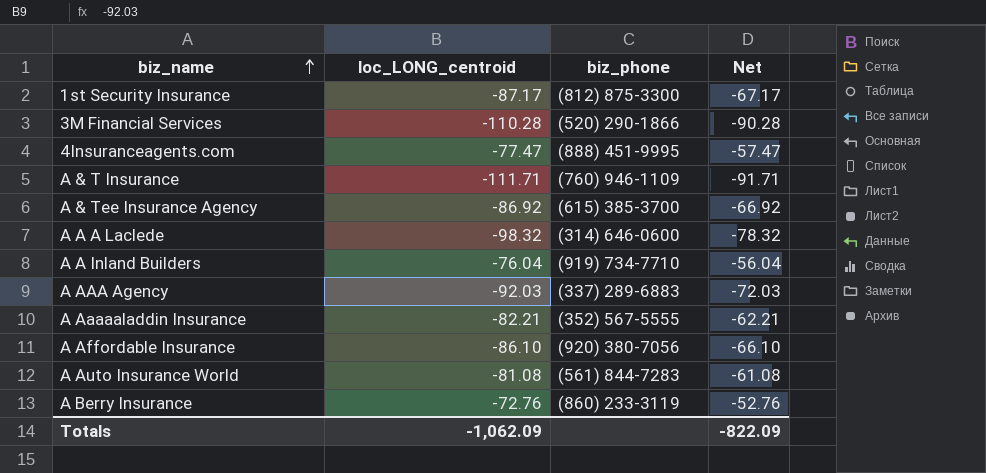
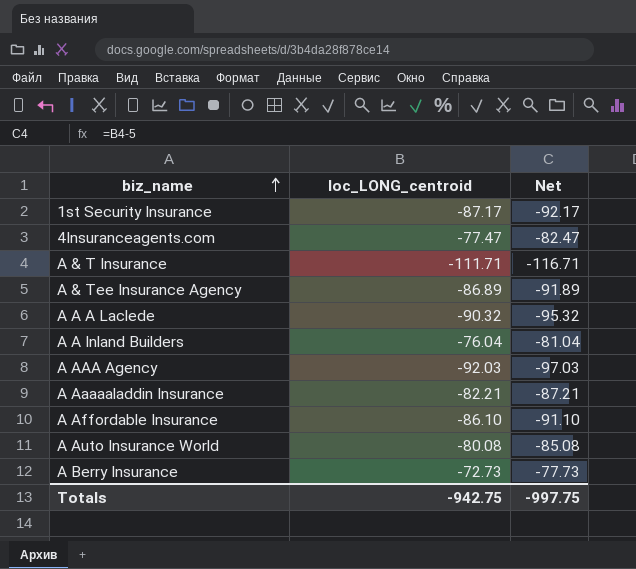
column biz_phone | position: 3 -> none
column Net | formula: [loc_LONG_centroid] + 20 -> [loc_LONG_centroid] - 5
row 3M Financial Services: -110.28 | (520) 290-1866 | -90.28 -> none
A & Tee Insurance Agency | loc_LONG_centroid: -86.92 -> -86.89
A A A Laclede | loc_LONG_centroid: -98.32 -> -90.32
A Auto Insurance World | loc_LONG_centroid: -81.08 -> -80.08
A Berry Insurance | loc_LONG_centroid: -72.76 -> -72.73
Totals | loc_LONG_centroid: -1,062.09 -> -942.75
Totals | Net: -822.09 -> -997.75

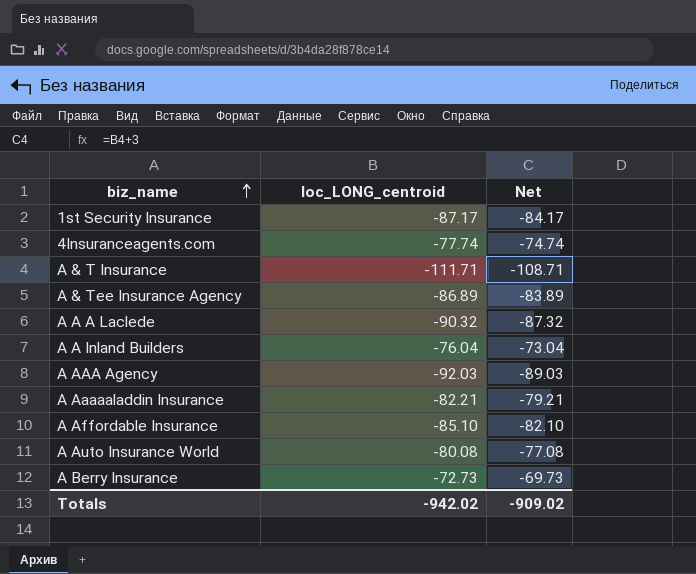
column Net | formula: [loc_LONG_centroid] - 5 -> [loc_LONG_centroid] + 3
4Insuranceagents.com | loc_LONG_centroid: -77.47 -> -77.74
A Affordable Insurance | loc_LONG_centroid: -86.10 -> -85.10
Totals | loc_LONG_centroid: -942.75 -> -942.02
Totals | Net: -997.75 -> -909.02

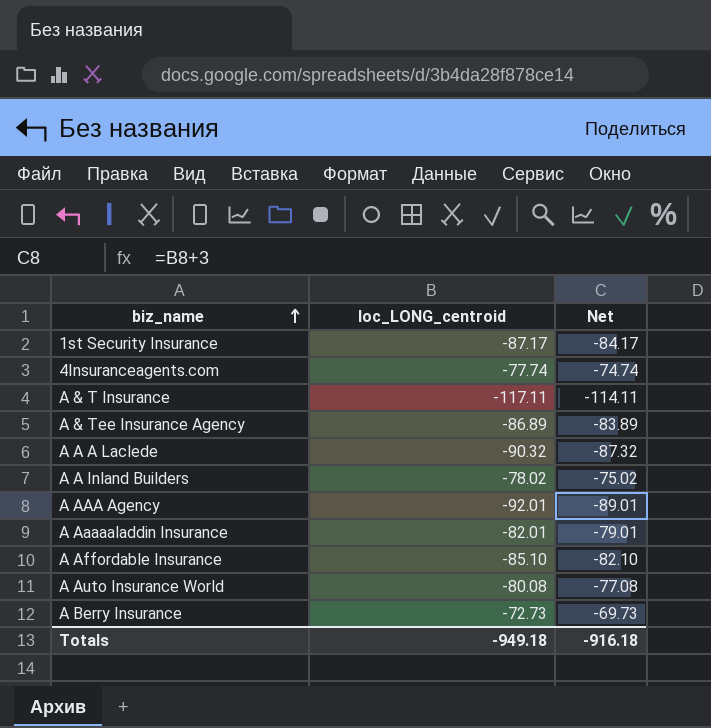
A & T Insurance | loc_LONG_centroid: -111.71 -> -117.11
A & T Insurance | Net: -108.71 -> -114.11
A A Inland Builders | loc_LONG_centroid: -76.04 -> -78.02
A A Inland Builders | Net: -73.04 -> -75.02
A AAA Agency | loc_LONG_centroid: -92.03 -> -92.01
A AAA Agency | Net: -89.03 -> -89.01
A Aaaaaladdin Insurance | loc_LONG_centroid: -82.21 -> -82.01
A Aaaaaladdin Insurance | Net: -79.21 -> -79.01
Totals | loc_LONG_centroid: -942.02 -> -949.18
Totals | Net: -909.02 -> -916.18

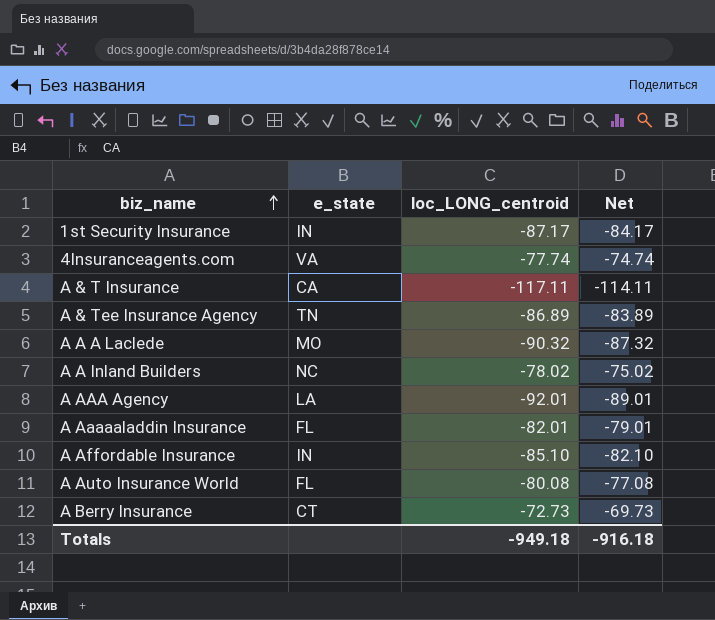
column e_state | position: none -> 2

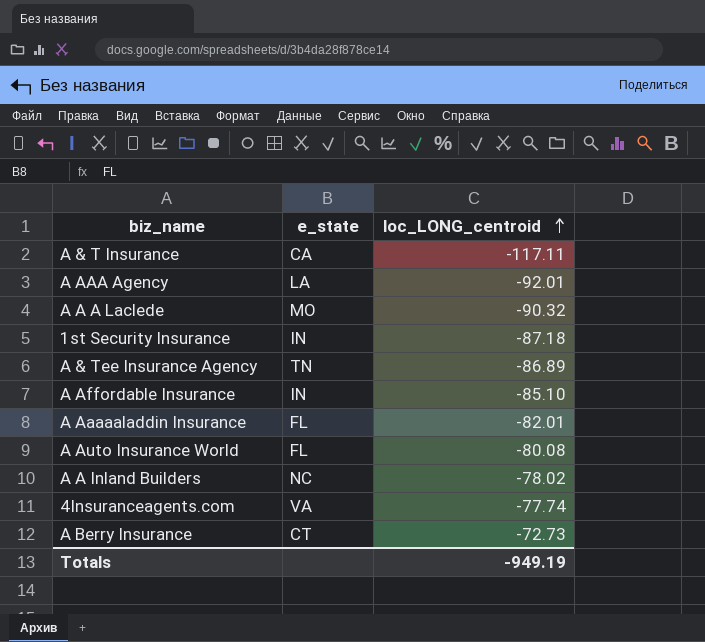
row order: biz_name ascending -> loc_LONG_centroid ascending
column Net | formula: [loc_LONG_centroid] + 3 -> none
1st Security Insurance | loc_LONG_centroid: -87.17 -> -87.18
Totals | loc_LONG_centroid: -949.18 -> -949.19

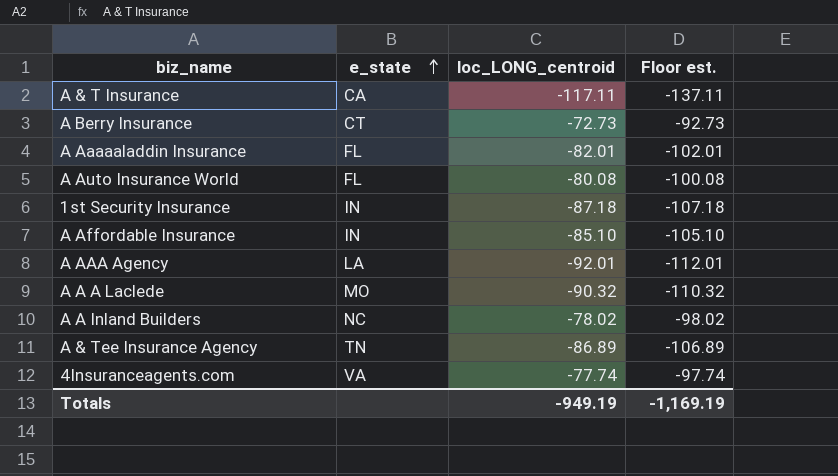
row order: loc_LONG_centroid ascending -> e_state ascending
column Floor est. | formula: none -> [loc_LONG_centroid] - 20

